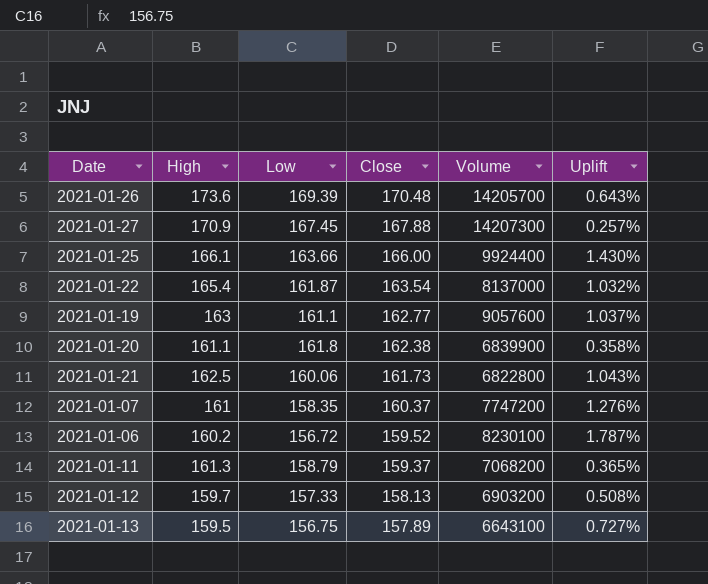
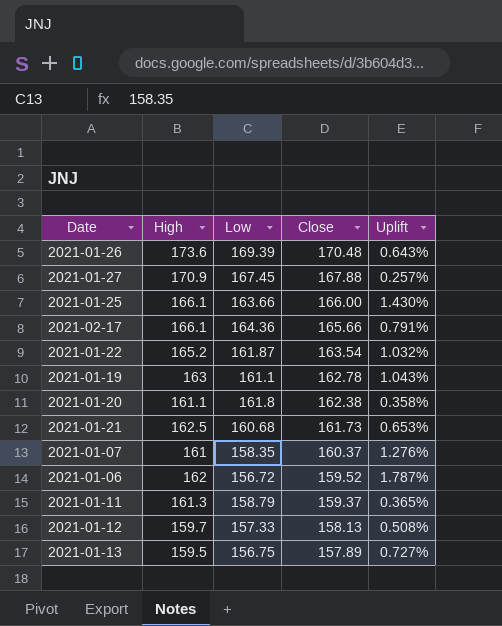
column Volume | position: 5 -> none
row 2021-02-17: none -> 166.1 | 164.36 | 165.66 | 0.791%
2021-01-22 | High: 165.4 -> 165.2
2021-01-19 | Close: 162.77 -> 162.78
2021-01-19 | Uplift: 1.037% -> 1.043%
2021-01-21 | Low: 160.06 -> 160.68
2021-01-21 | Uplift: 1.043% -> 0.653%
2021-01-06 | High: 160.2 -> 162

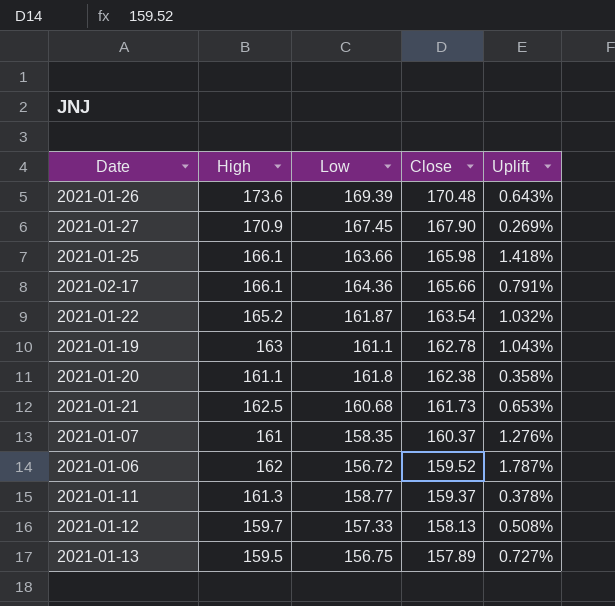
2021-01-27 | Close: 167.88 -> 167.90
2021-01-27 | Uplift: 0.257% -> 0.269%
2021-01-25 | Close: 166.00 -> 165.98
2021-01-25 | Uplift: 1.430% -> 1.418%
2021-01-11 | Low: 158.79 -> 158.77
2021-01-11 | Uplift: 0.365% -> 0.378%

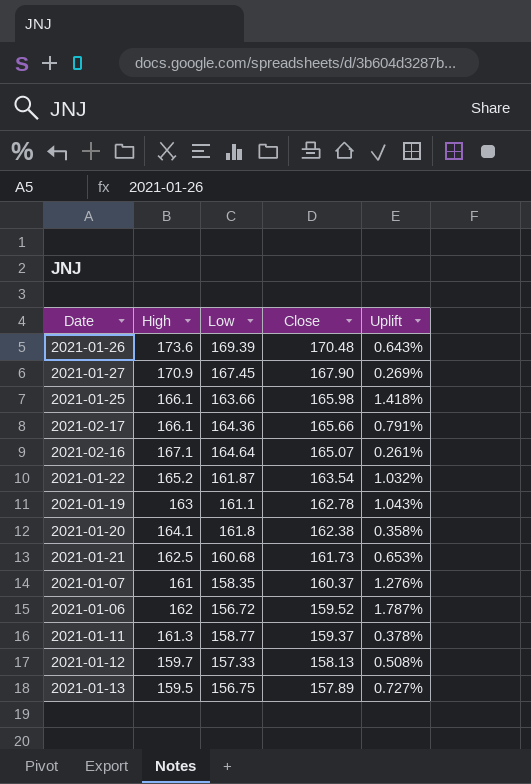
row 2021-02-16: none -> 167.1 | 164.64 | 165.07 | 0.261%
2021-01-20 | High: 161.1 -> 164.1

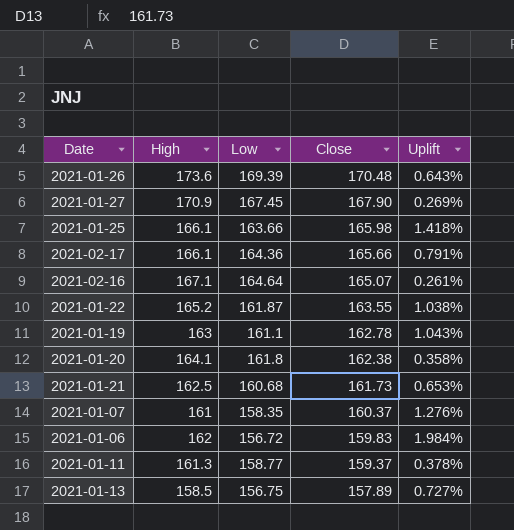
row 2021-01-12: 159.7 | 157.33 | 158.13 | 0.508% -> none
2021-01-22 | Close: 163.54 -> 163.55
2021-01-22 | Uplift: 1.032% -> 1.038%
2021-01-06 | Close: 159.52 -> 159.83
2021-01-06 | Uplift: 1.787% -> 1.984%
2021-01-13 | High: 159.5 -> 158.5

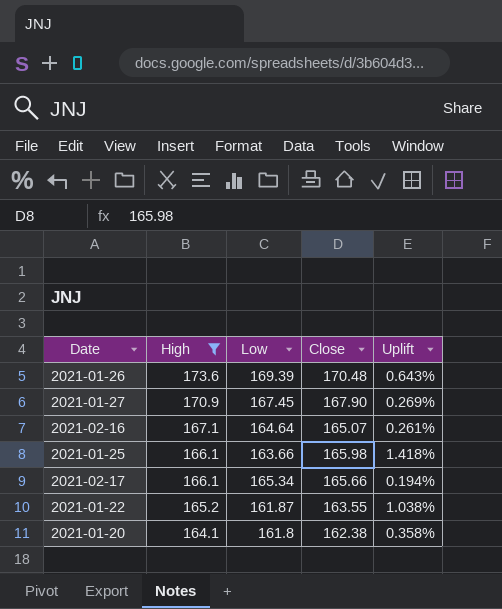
filter: none -> High >= 164.1
row order: Close descending -> High descending
2021-02-17 | Low: 164.36 -> 165.34
2021-02-17 | Uplift: 0.791% -> 0.194%

